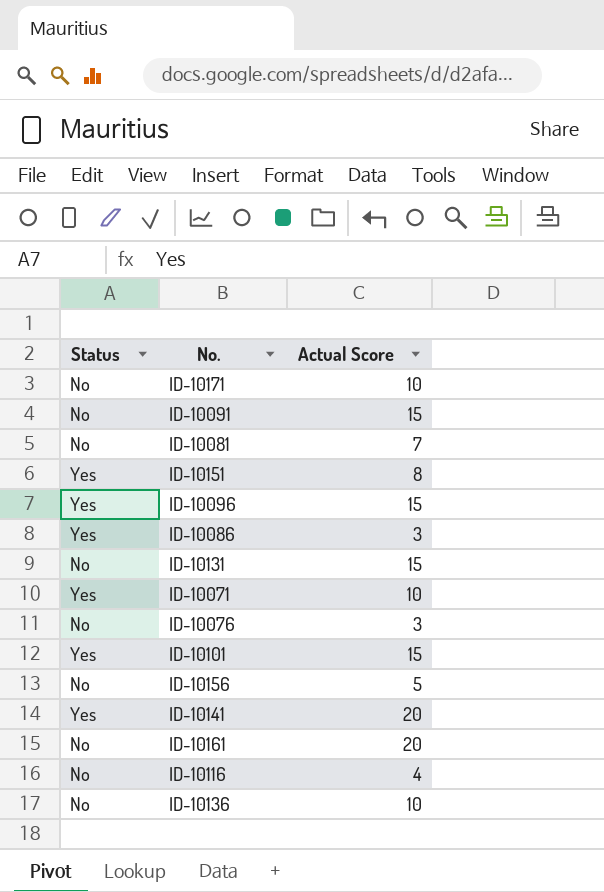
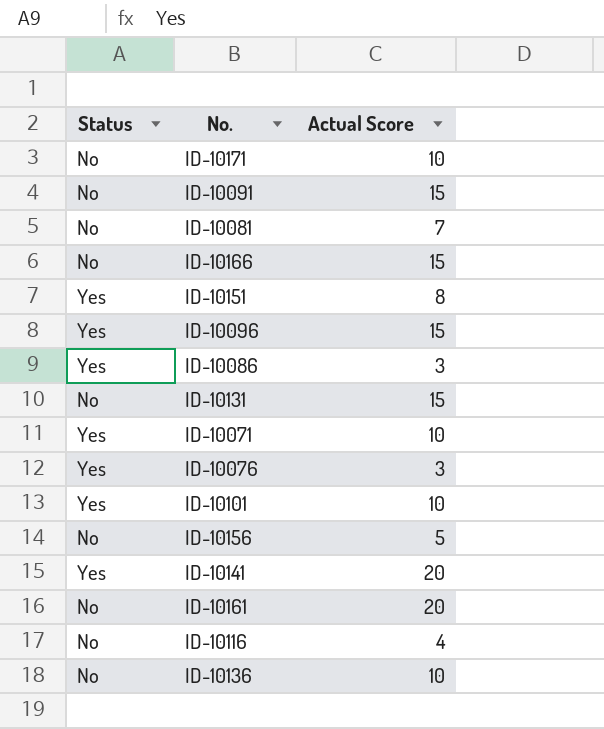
row ID-10166: none -> No | 15
ID-10076 | Status: No -> Yes
ID-10101 | Actual Score: 15 -> 10

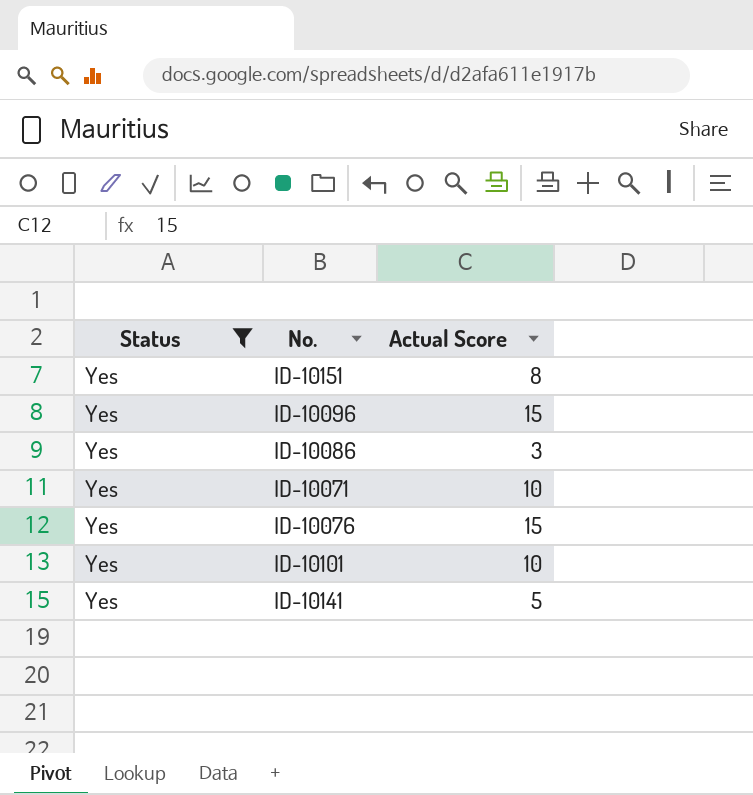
filter: none -> Status = Yes
ID-10076 | Actual Score: 3 -> 15
ID-10141 | Actual Score: 20 -> 5

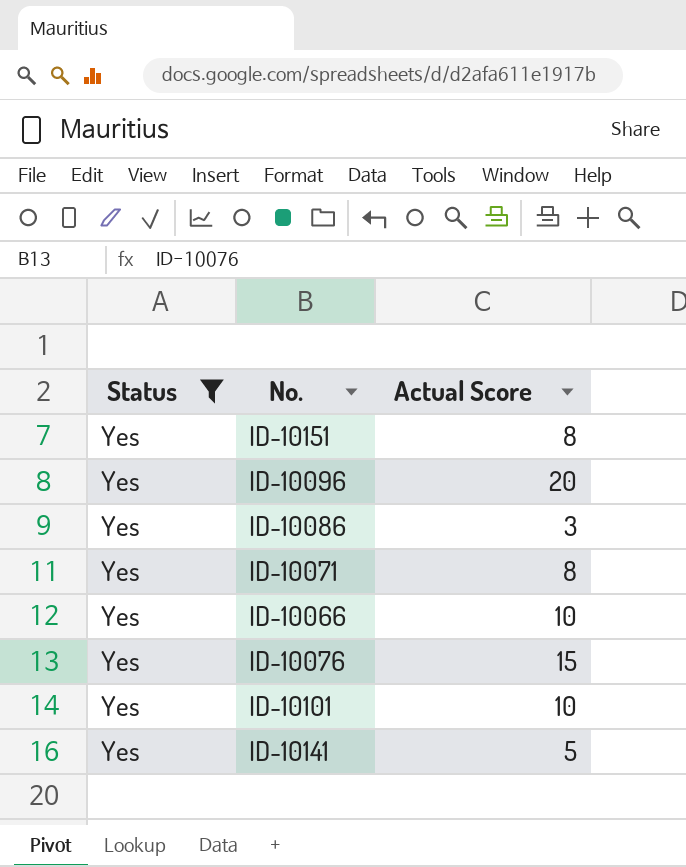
ID-10096 | Actual Score: 15 -> 20
ID-10071 | Actual Score: 10 -> 8
row ID-10066: none -> Yes | 10

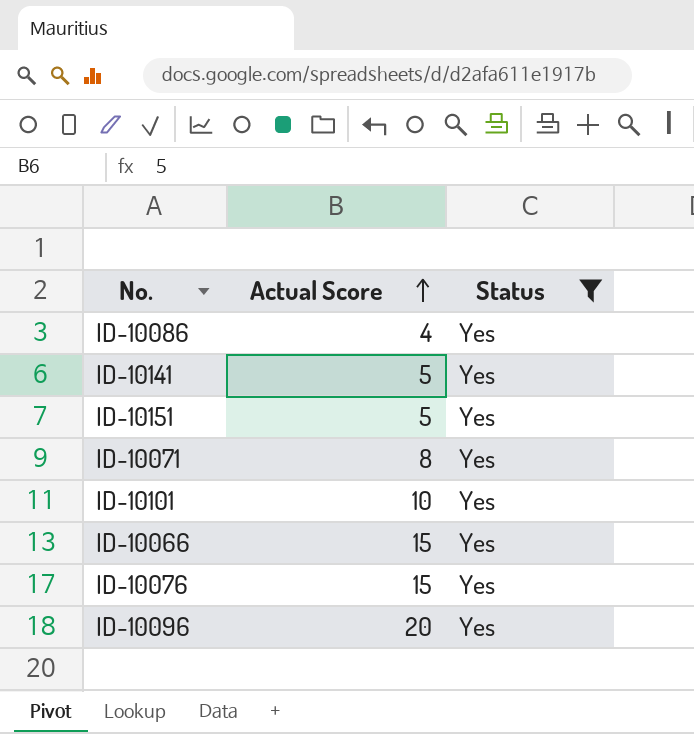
row order: none -> Actual Score ascending
column Status | position: 1 -> 3
ID-10086 | Actual Score: 3 -> 4
ID-10151 | Actual Score: 8 -> 5
ID-10066 | Actual Score: 10 -> 15

